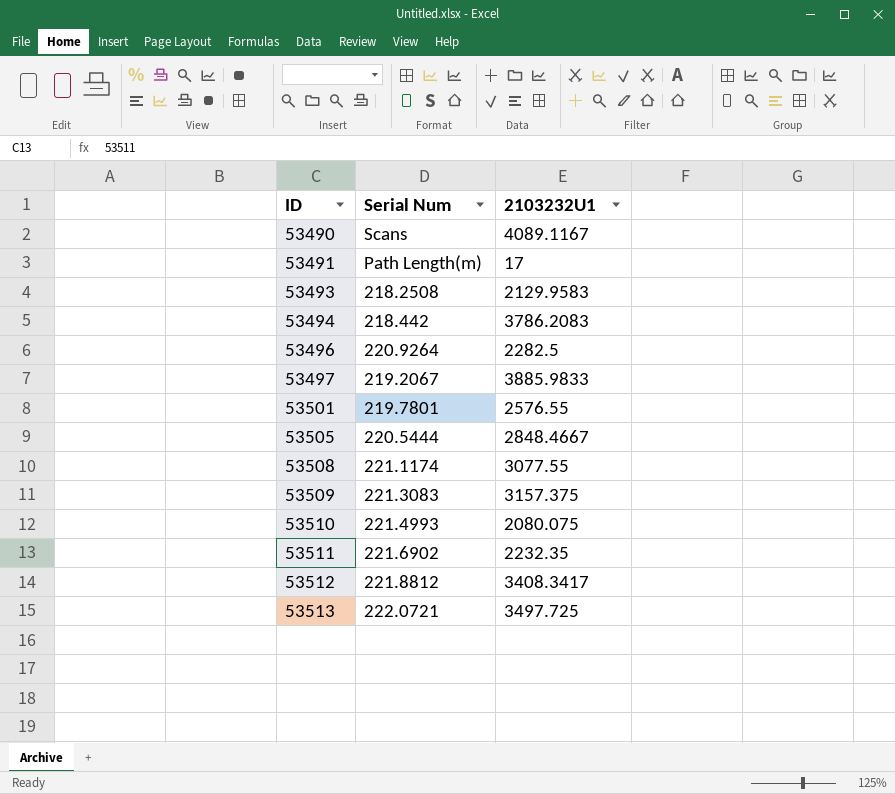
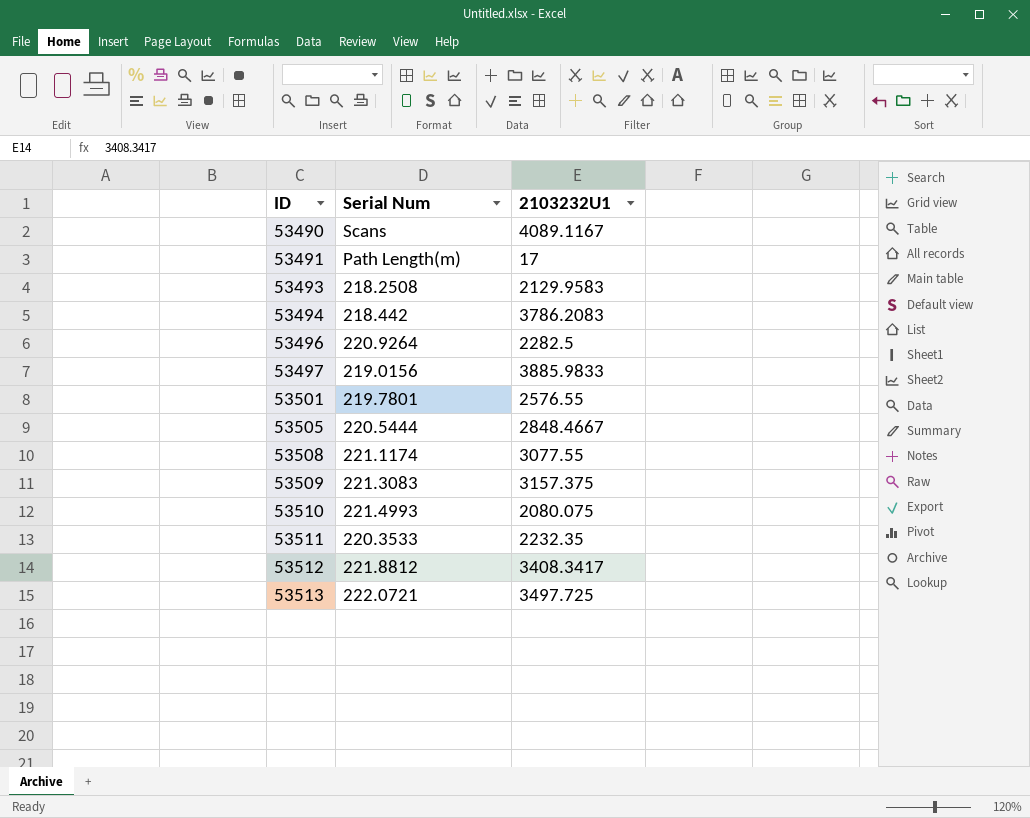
53497 | Serial Num: 219.2067 -> 219.0156
53511 | Serial Num: 221.6902 -> 220.3533

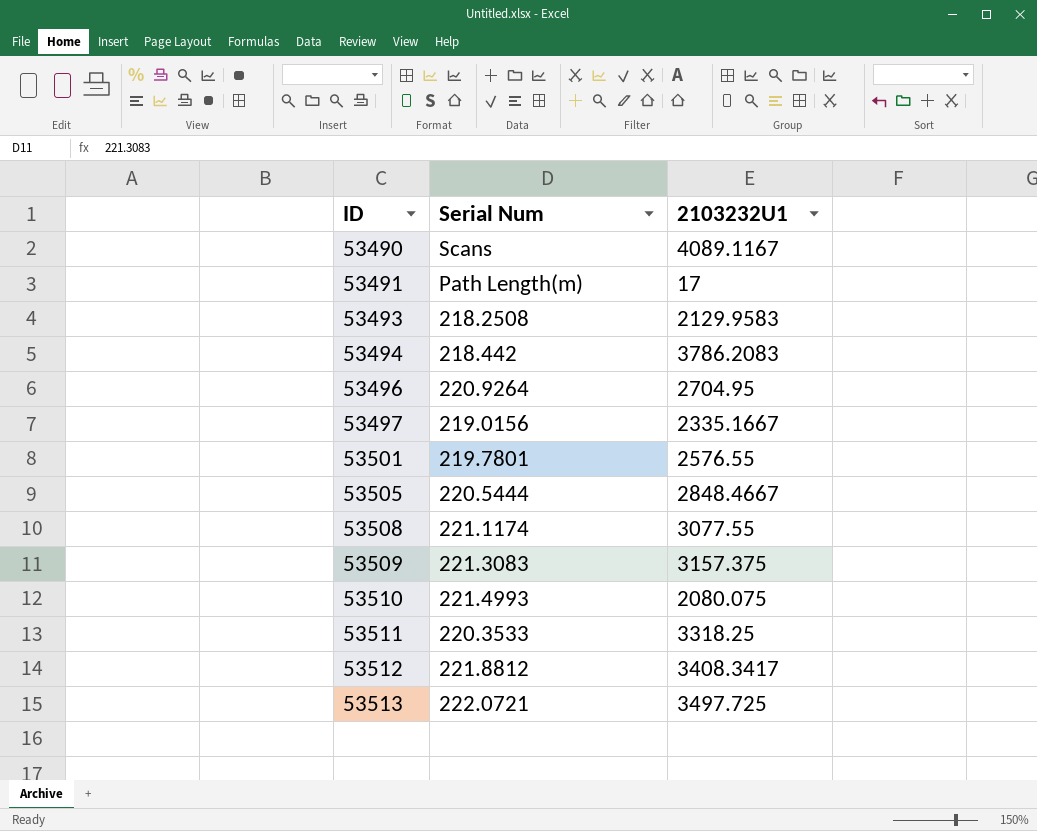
53496 | 2103232U1: 2282.5 -> 2704.95
53497 | 2103232U1: 3885.9833 -> 2335.1667
53511 | 2103232U1: 2232.35 -> 3318.25

